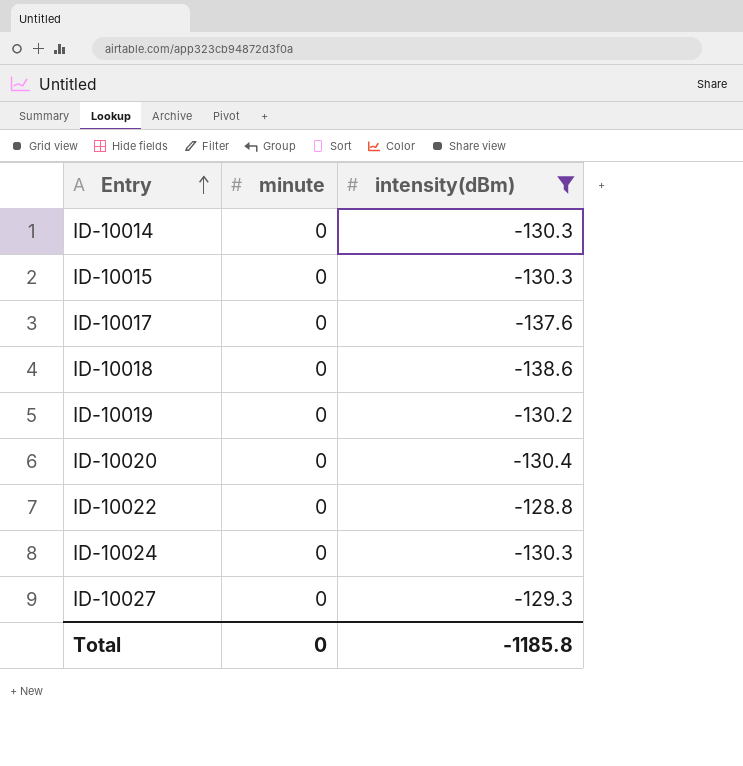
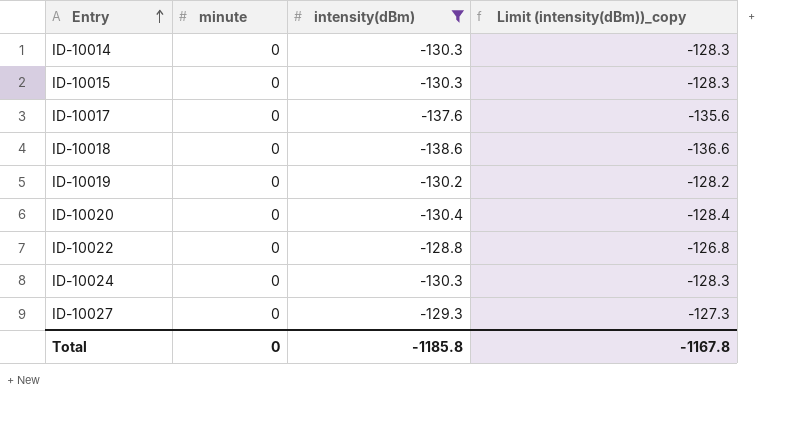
column Limit (intensity(dBm))_copy | formula: none -> [intensity(dBm)] + 2

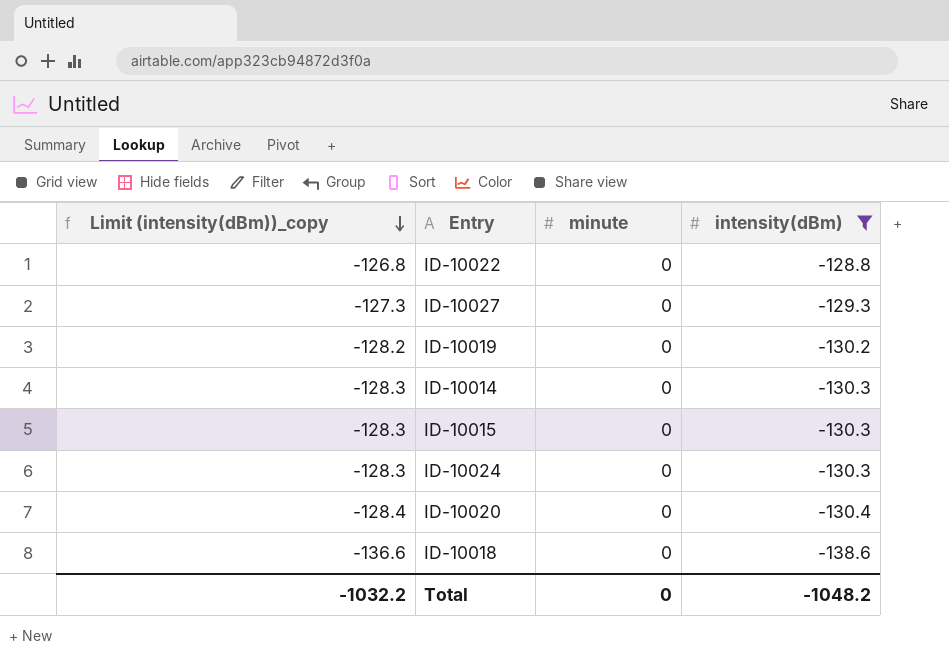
row order: Entry ascending -> Limit (intensity(dBm))_copy descending
column Limit (intensity(dBm))_copy | position: 4 -> 1
row ID-10017: 0 | -137.6 | -135.6 -> none
Total | Limit (intensity(dBm))_copy: -1167.8 -> -1032.2
Total | intensity(dBm): -1185.8 -> -1048.2

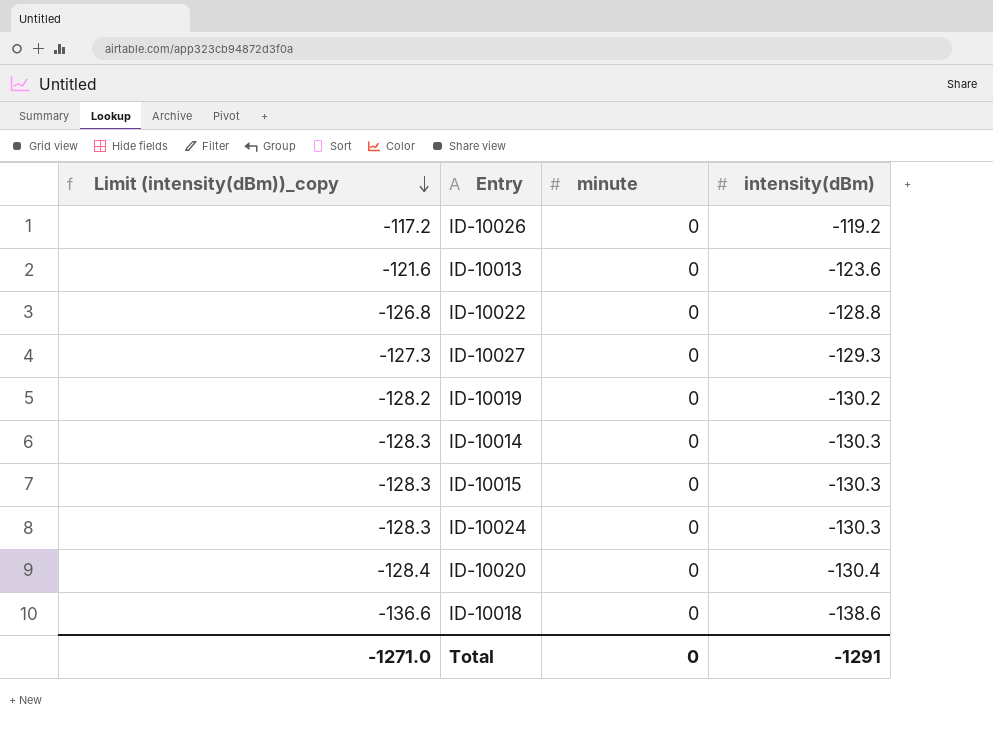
filter: intensity(dBm) <= -128.8 -> none
Total | Limit (intensity(dBm))_copy: -1032.2 -> -1271.0
Total | intensity(dBm): -1048.2 -> -1291

